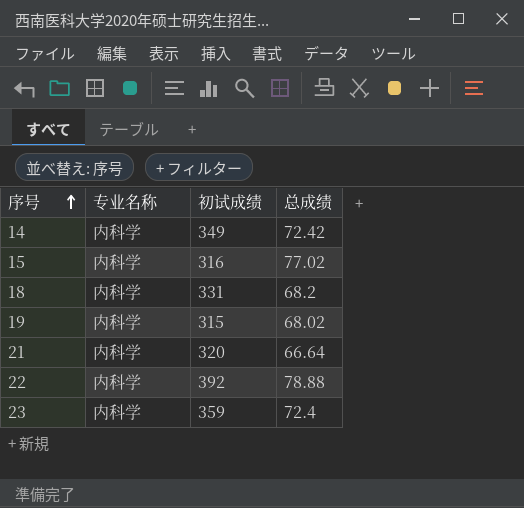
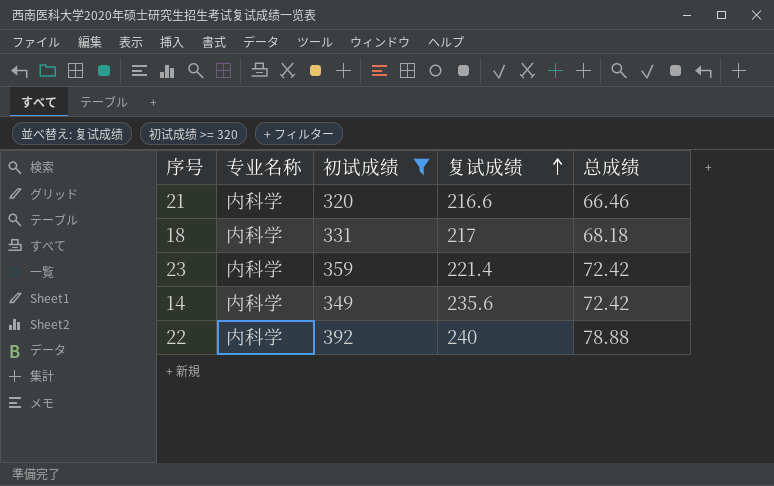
filter: none -> 初试成绩 >= 320
row order: 序号 ascending -> 复试成绩 ascending
column 复试成绩 | position: none -> 4
21 | 总成绩: 66.64 -> 66.46
18 | 总成绩: 68.2 -> 68.18
23 | 总成绩: 72.4 -> 72.42

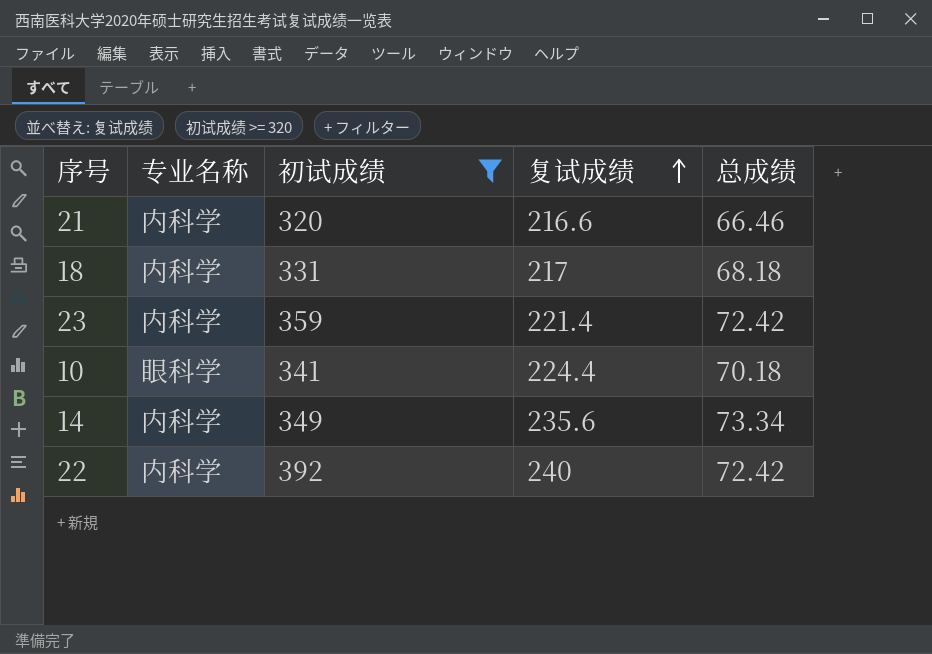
row 10: none -> 眼科学 | 341 | 224.4 | 70.18
14 | 总成绩: 72.42 -> 73.34
22 | 总成绩: 78.88 -> 72.42

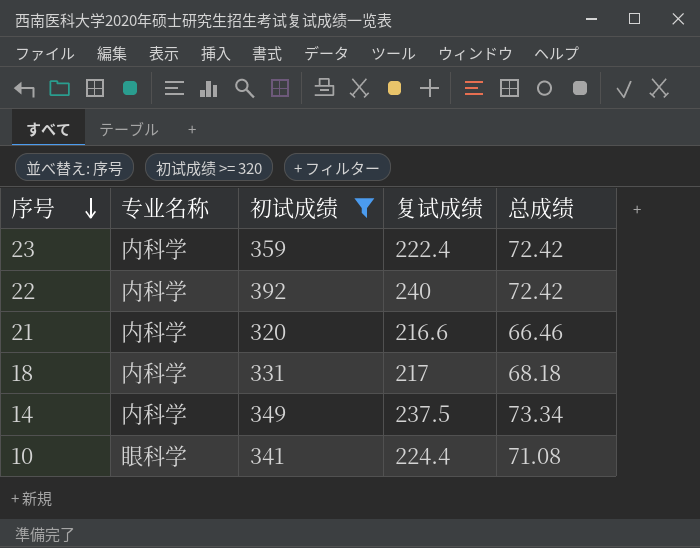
row order: 复试成绩 ascending -> 序号 descending
23 | 复试成绩: 221.4 -> 222.4
14 | 复试成绩: 235.6 -> 237.5
10 | 总成绩: 70.18 -> 71.08

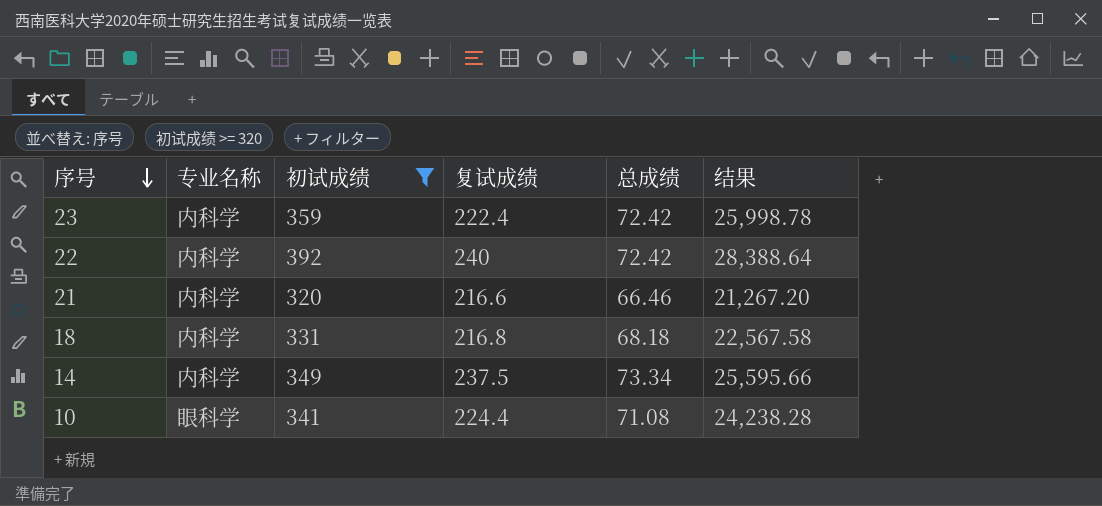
column 结果 | formula: none -> [初试成绩] * [总成绩]
18 | 复试成绩: 217 -> 216.8

